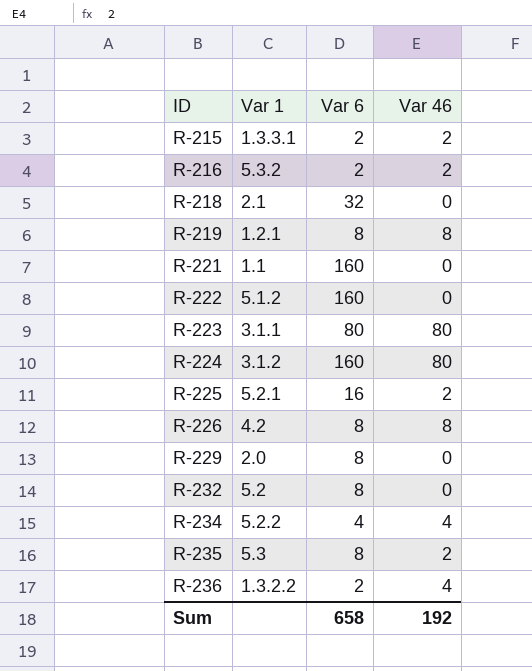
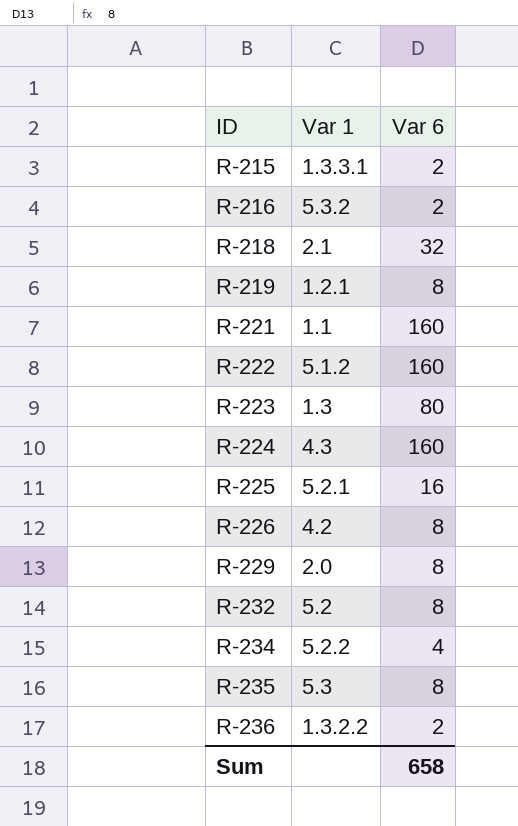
column Var 46 | position: 4 -> none
R-223 | Var 1: 3.1.1 -> 1.3
R-224 | Var 1: 3.1.2 -> 4.3

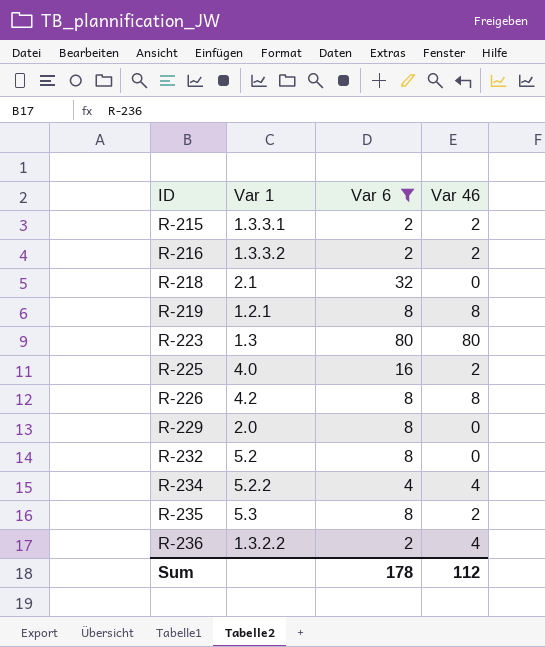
filter: none -> Var 6 != 160
column Var 46 | position: none -> 4
R-216 | Var 1: 5.3.2 -> 1.3.3.2
R-225 | Var 1: 5.2.1 -> 4.0
Sum | Var 6: 658 -> 178

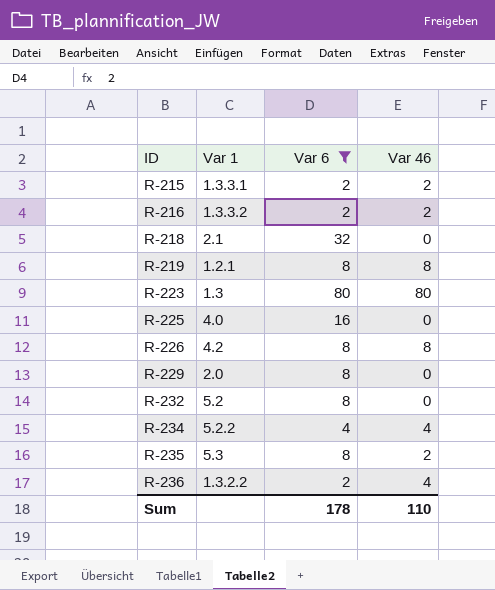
R-225 | Var 46: 2 -> 0
Sum | Var 46: 112 -> 110

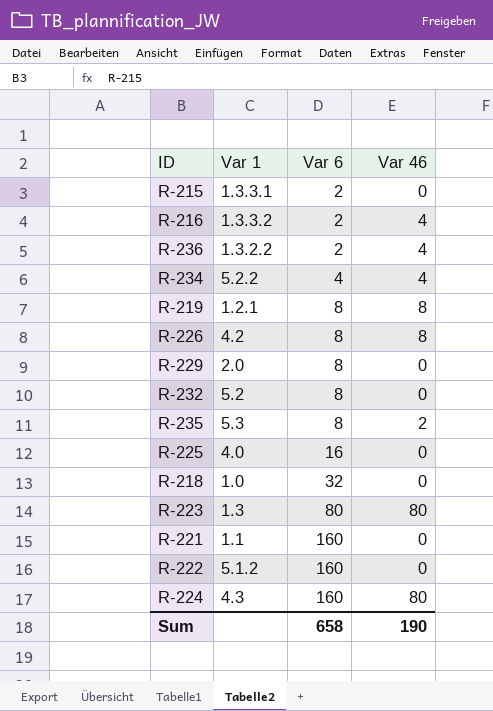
filter: Var 6 != 160 -> none
row order: ID ascending -> Var 6 ascending
R-215 | Var 46: 2 -> 0
R-216 | Var 46: 2 -> 4
R-218 | Var 1: 2.1 -> 1.0
Sum | Var 6: 178 -> 658
Sum | Var 46: 110 -> 190

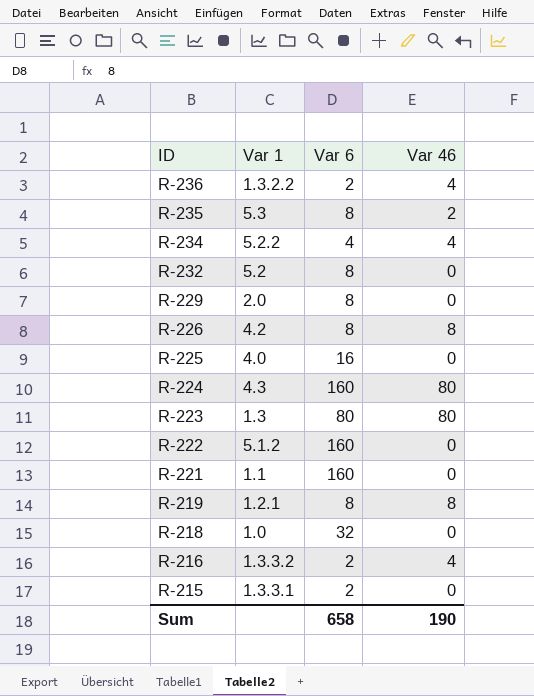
row order: Var 6 ascending -> ID descending

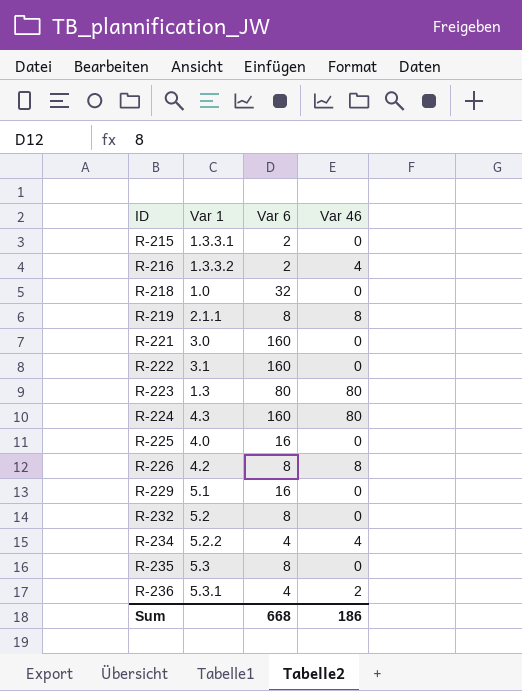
row order: ID descending -> ID ascending
R-219 | Var 1: 1.2.1 -> 2.1.1
R-221 | Var 1: 1.1 -> 3.0
R-222 | Var 1: 5.1.2 -> 3.1
R-229 | Var 1: 2.0 -> 5.1
R-229 | Var 6: 8 -> 16
R-235 | Var 46: 2 -> 0
R-236 | Var 1: 1.3.2.2 -> 5.3.1
R-236 | Var 6: 2 -> 4
R-236 | Var 46: 4 -> 2
Sum | Var 6: 658 -> 668
Sum | Var 46: 190 -> 186

